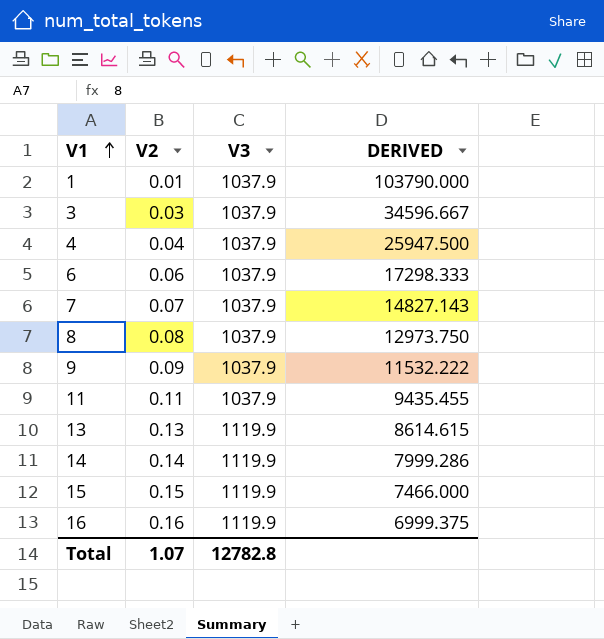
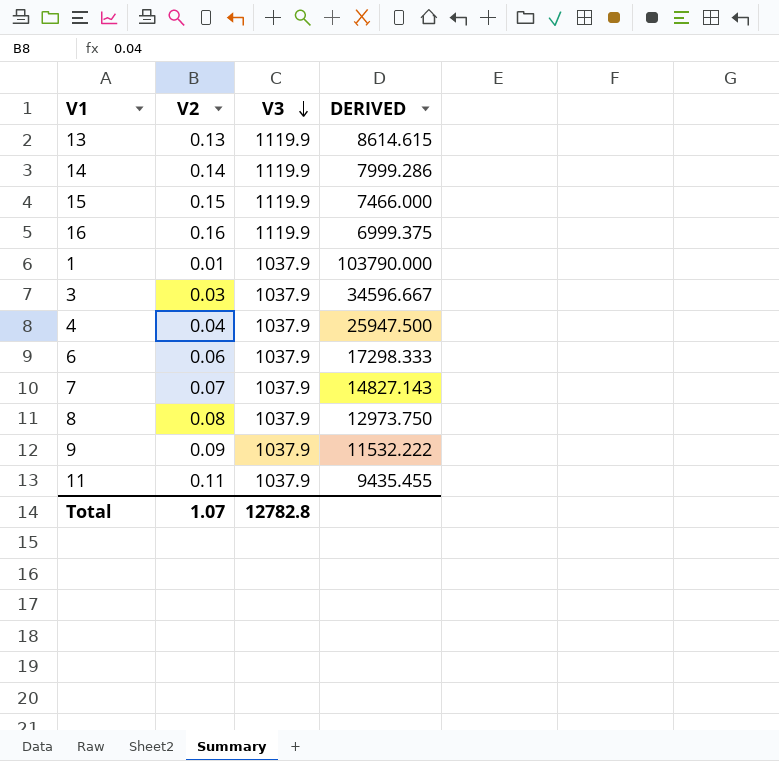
row order: V1 ascending -> V3 descending

